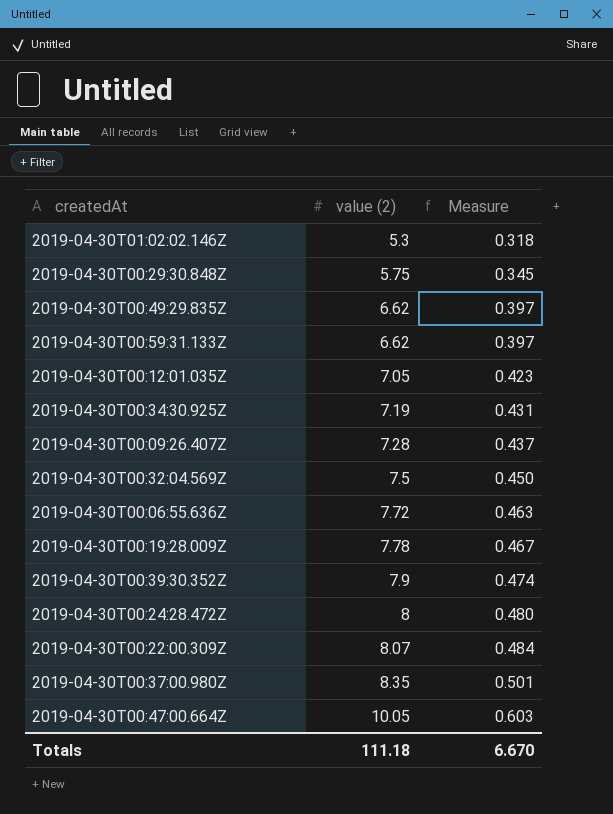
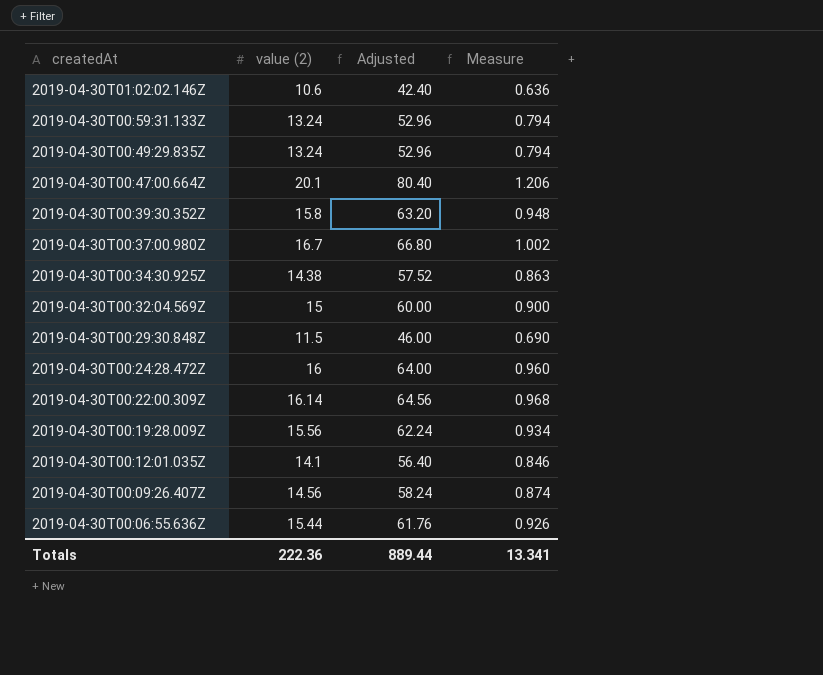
row order: value (2) ascending -> createdAt descending
column Adjusted | formula: none -> [value (2)] * 4
2019-04-30T01:02:02.146Z | value (2): 5.3 -> 10.6
2019-04-30T01:02:02.146Z | Measure: 0.318 -> 0.636
2019-04-30T00:59:31.133Z | value (2): 6.62 -> 13.24
2019-04-30T00:59:31.133Z | Measure: 0.397 -> 0.794
2019-04-30T00:49:29.835Z | value (2): 6.62 -> 13.24
2019-04-30T00:49:29.835Z | Measure: 0.397 -> 0.794
2019-04-30T00:47:00.664Z | value (2): 10.05 -> 20.1
2019-04-30T00:47:00.664Z | Measure: 0.603 -> 1.206
2019-04-30T00:39:30.352Z | value (2): 7.9 -> 15.8
2019-04-30T00:39:30.352Z | Measure: 0.474 -> 0.948
2019-04-30T00:37:00.980Z | value (2): 8.35 -> 16.7
2019-04-30T00:37:00.980Z | Measure: 0.501 -> 1.002
2019-04-30T00:34:30.925Z | value (2): 7.19 -> 14.38
2019-04-30T00:34:30.925Z | Measure: 0.431 -> 0.863
2019-04-30T00:32:04.569Z | value (2): 7.5 -> 15
2019-04-30T00:32:04.569Z | Measure: 0.450 -> 0.900
2019-04-30T00:29:30.848Z | value (2): 5.75 -> 11.5
2019-04-30T00:29:30.848Z | Measure: 0.345 -> 0.690
2019-04-30T00:24:28.472Z | value (2): 8 -> 16
2019-04-30T00:24:28.472Z | Measure: 0.480 -> 0.960
2019-04-30T00:22:00.309Z | value (2): 8.07 -> 16.14
2019-04-30T00:22:00.309Z | Measure: 0.484 -> 0.968
2019-04-30T00:19:28.009Z | value (2): 7.78 -> 15.56
2019-04-30T00:19:28.009Z | Measure: 0.467 -> 0.934
2019-04-30T00:12:01.035Z | value (2): 7.05 -> 14.1
2019-04-30T00:12:01.035Z | Measure: 0.423 -> 0.846
2019-04-30T00:09:26.407Z | value (2): 7.28 -> 14.56
2019-04-30T00:09:26.407Z | Measure: 0.437 -> 0.874
2019-04-30T00:06:55.636Z | value (2): 7.72 -> 15.44
2019-04-30T00:06:55.636Z | Measure: 0.463 -> 0.926
Totals | value (2): 111.18 -> 222.36
Totals | Measure: 6.670 -> 13.341

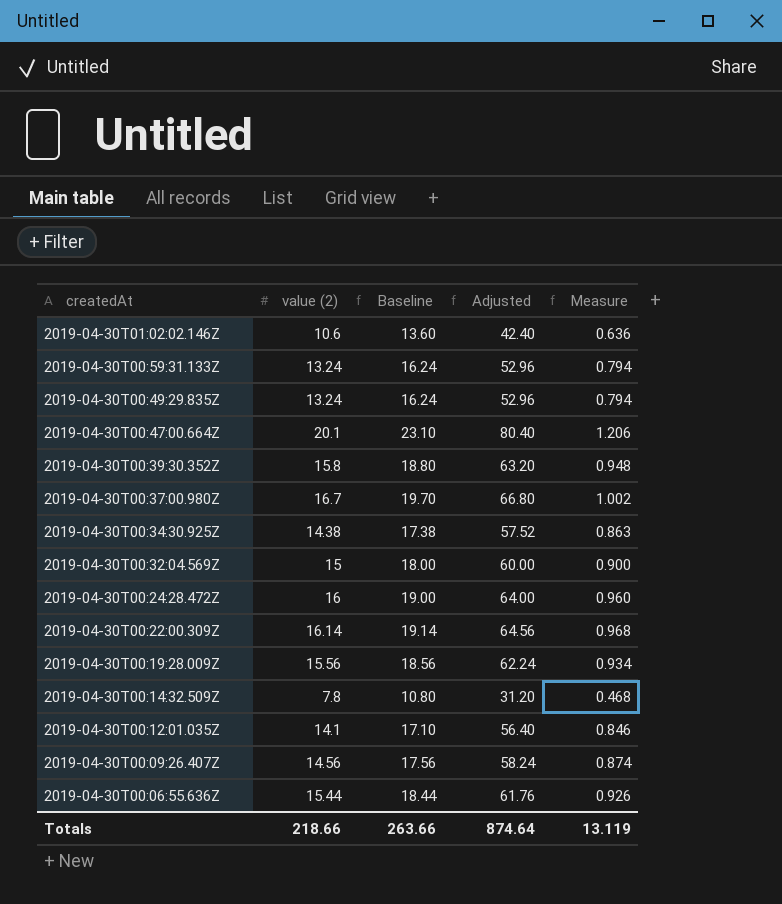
column Baseline | formula: none -> [value (2)] + 3
row 2019-04-30T00:29:30.848Z: 11.5 | 46.00 | 0.690 -> none
row 2019-04-30T00:14:32.509Z: none -> 7.8 | 10.80 | 31.20 | 0.468
Totals | value (2): 222.36 -> 218.66
Totals | Adjusted: 889.44 -> 874.64
Totals | Measure: 13.341 -> 13.119

